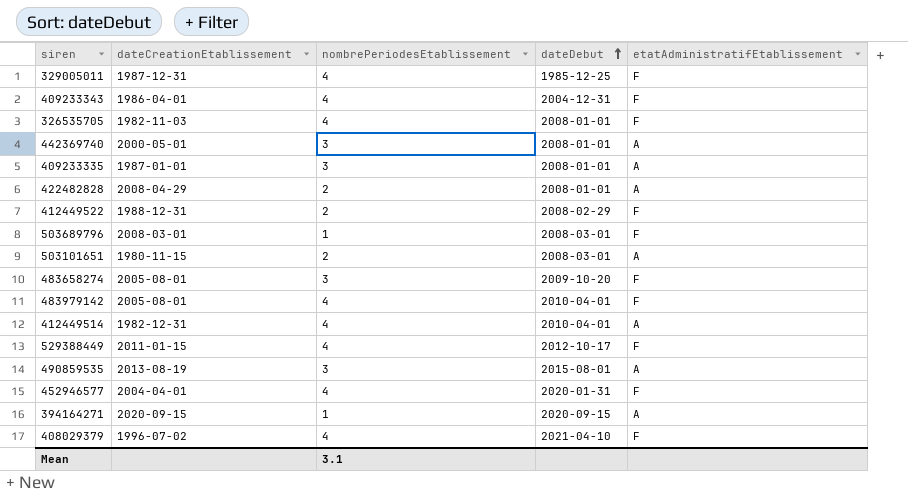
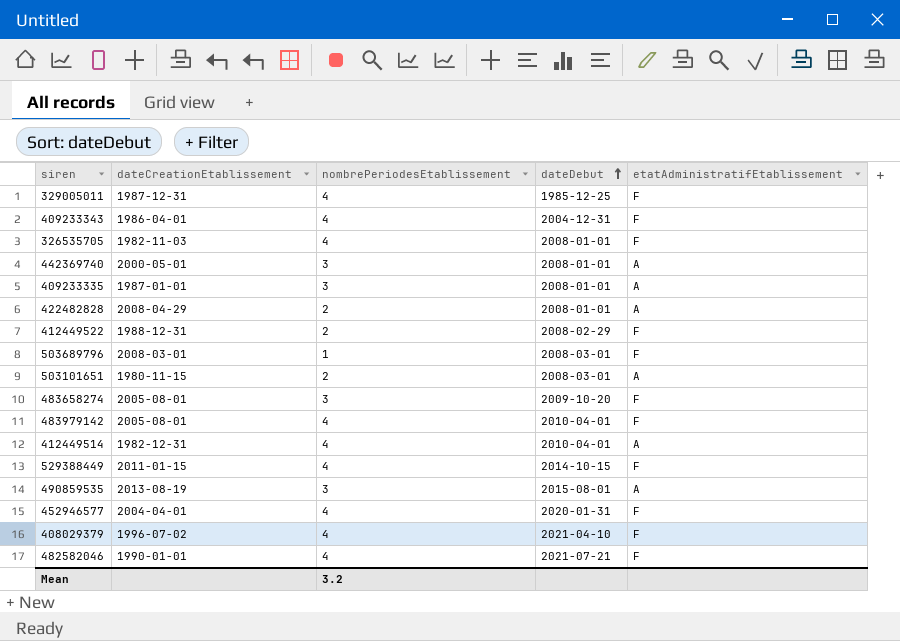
row 394164271: 2020-09-15 | 1 | 2020-09-15 | A -> none
529388449 | dateDebut: 2012-10-17 -> 2014-10-15
row 482582046: none -> 1990-01-01 | 4 | 2021-07-21 | F
Mean | nombrePeriodesEtablissement: 3.1 -> 3.2

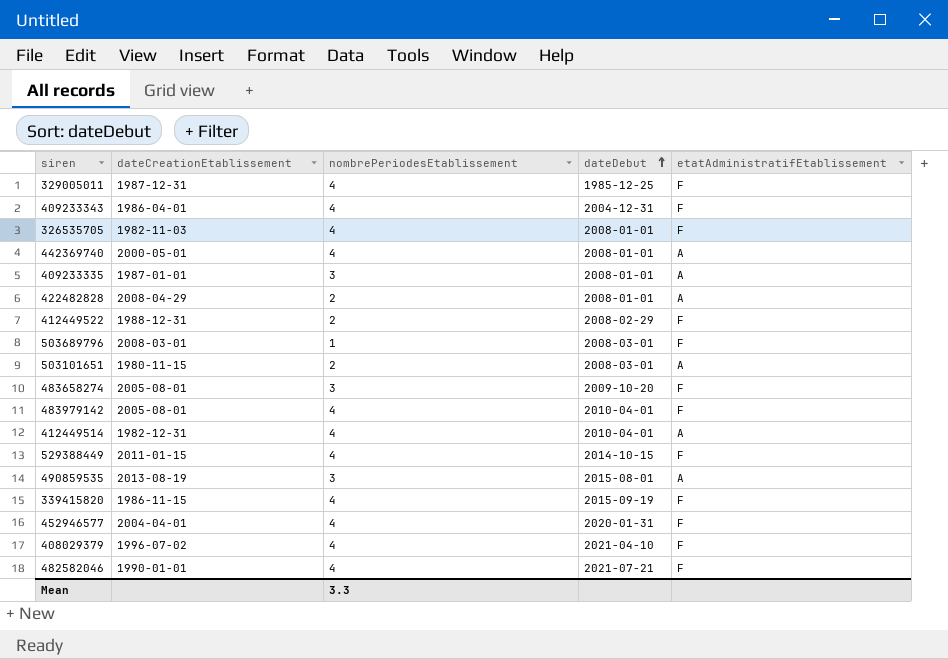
442369740 | nombrePeriodesEtablissement: 3 -> 4
row 339415820: none -> 1986-11-15 | 4 | 2015-09-19 | F
Mean | nombrePeriodesEtablissement: 3.2 -> 3.3

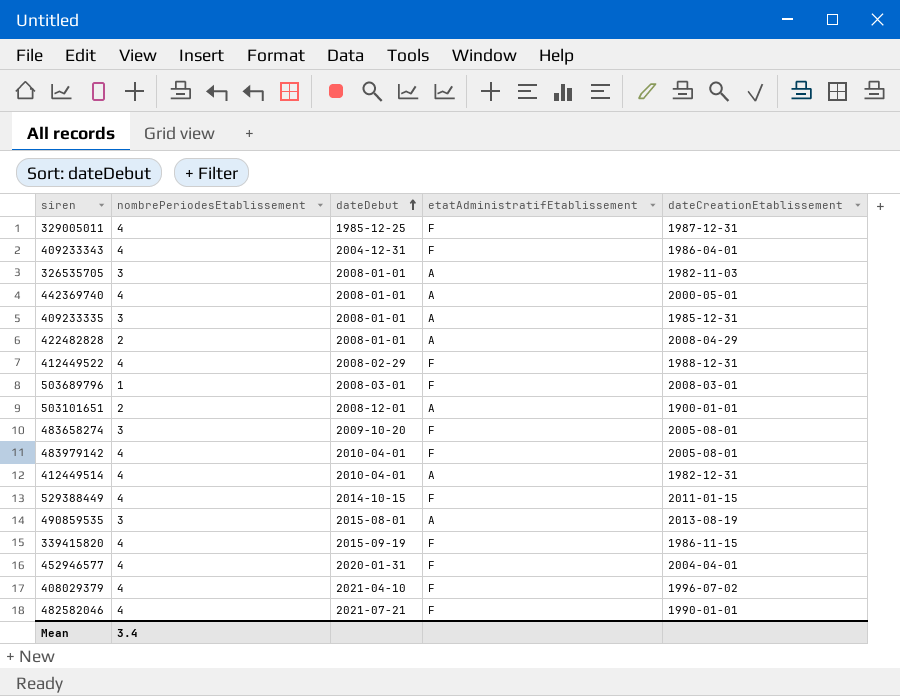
column dateCreationEtablissement | position: 2 -> 5
326535705 | nombrePeriodesEtablissement: 4 -> 3
326535705 | etatAdministratifEtablissement: F -> A
409233335 | dateCreationEtablissement: 1987-01-01 -> 1985-12-31
412449522 | nombrePeriodesEtablissement: 2 -> 4
503101651 | dateDebut: 2008-03-01 -> 2008-12-01
503101651 | dateCreationEtablissement: 1980-11-15 -> 1900-01-01
Mean | nombrePeriodesEtablissement: 3.3 -> 3.4

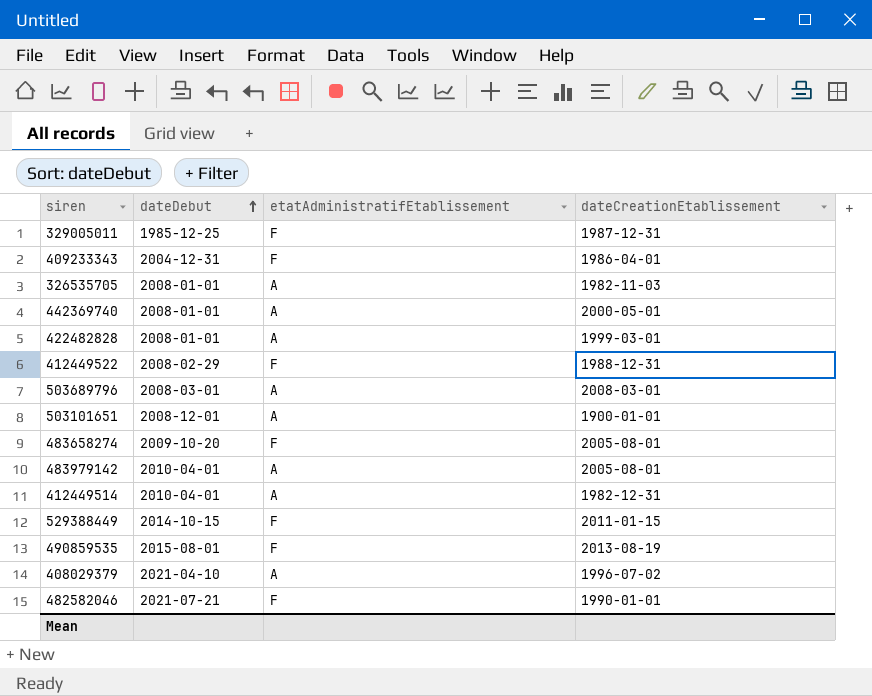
column nombrePeriodesEtablissement | position: 2 -> none
row 409233335: 3 | 2008-01-01 | A | 1985-12-31 -> none
row 339415820: 4 | 2015-09-19 | F | 1986-11-15 -> none
row 452946577: 4 | 2020-01-31 | F | 2004-04-01 -> none
422482828 | dateCreationEtablissement: 2008-04-29 -> 1999-03-01
503689796 | etatAdministratifEtablissement: F -> A
483979142 | etatAdministratifEtablissement: F -> A
490859535 | etatAdministratifEtablissement: A -> F
408029379 | etatAdministratifEtablissement: F -> A

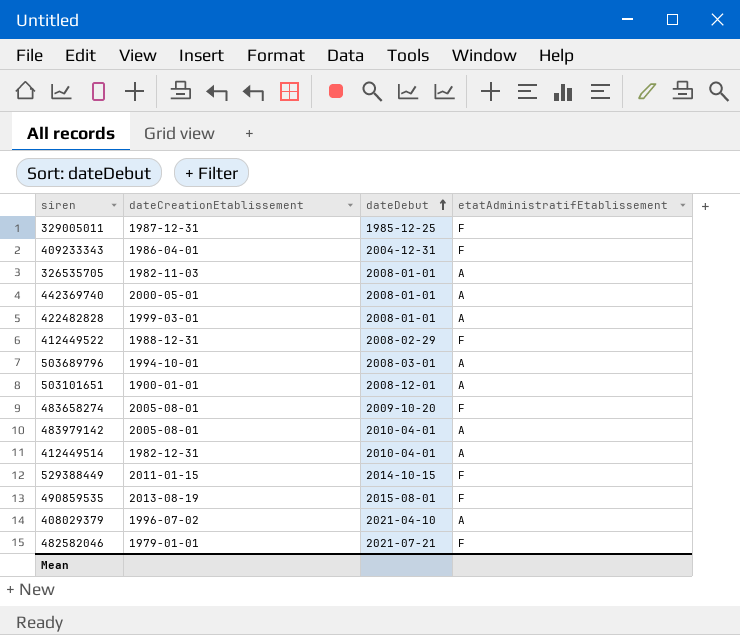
column dateCreationEtablissement | position: 4 -> 2
503689796 | dateCreationEtablissement: 2008-03-01 -> 1994-10-01
482582046 | dateCreationEtablissement: 1990-01-01 -> 1979-01-01

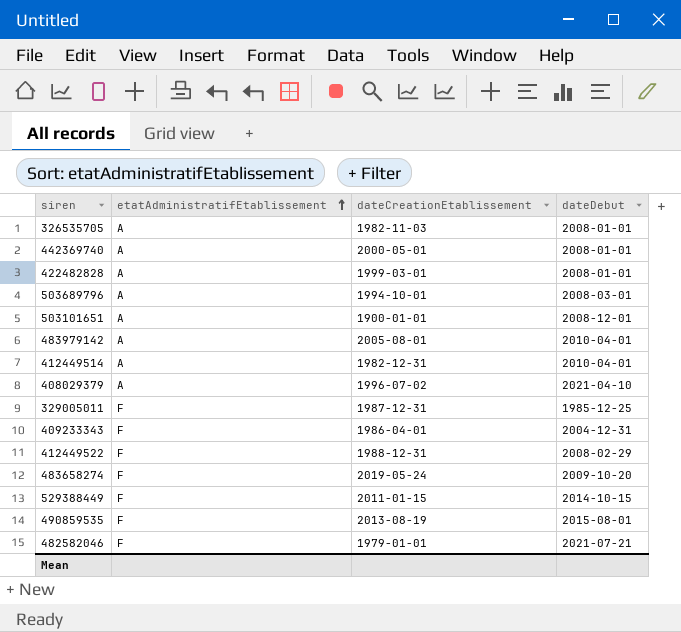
row order: dateDebut ascending -> etatAdministratifEtablissement ascending
column etatAdministratifEtablissement | position: 4 -> 2
483658274 | dateCreationEtablissement: 2005-08-01 -> 2019-05-24

